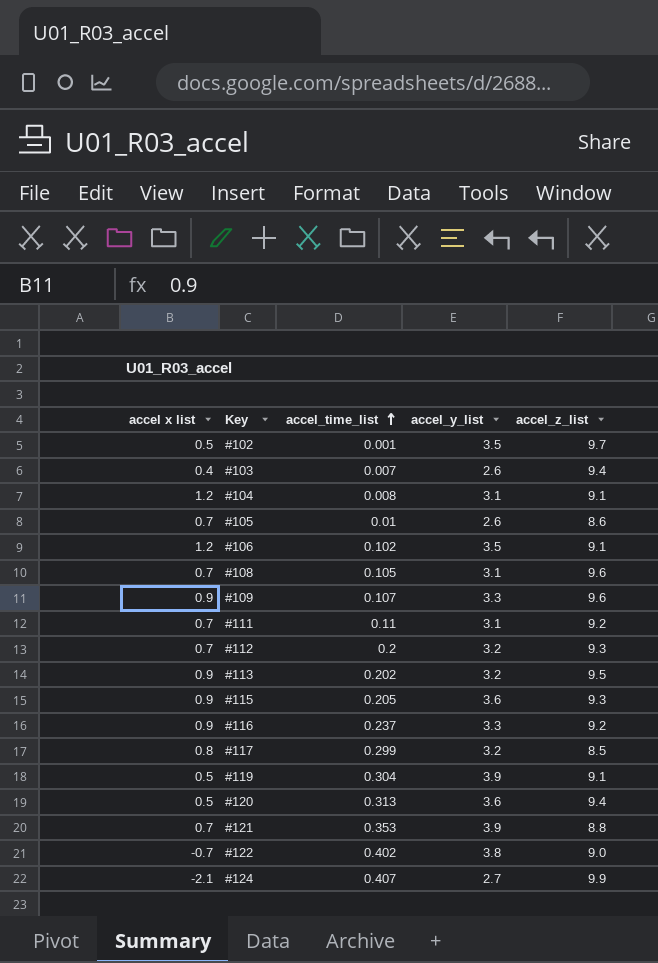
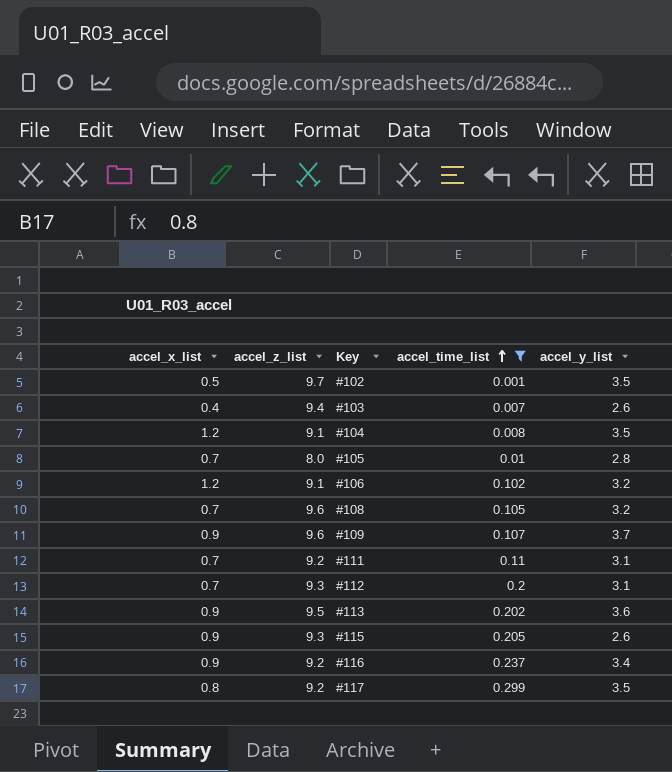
filter: none -> accel_time_list <= 0.299
column name: accel x list -> accel_x_list
column accel_z_list | position: 5 -> 2
#104 | accel_y_list: 3.1 -> 3.5
#105 | accel_z_list: 8.6 -> 8.0
#105 | accel_y_list: 2.6 -> 2.8
#106 | accel_y_list: 3.5 -> 3.2
#108 | accel_y_list: 3.1 -> 3.2
#109 | accel_y_list: 3.3 -> 3.7
#112 | accel_y_list: 3.2 -> 3.1
#113 | accel_y_list: 3.2 -> 3.6
#115 | accel_y_list: 3.6 -> 2.6
#116 | accel_y_list: 3.3 -> 3.4
#117 | accel_z_list: 8.5 -> 9.2
#117 | accel_y_list: 3.2 -> 3.5

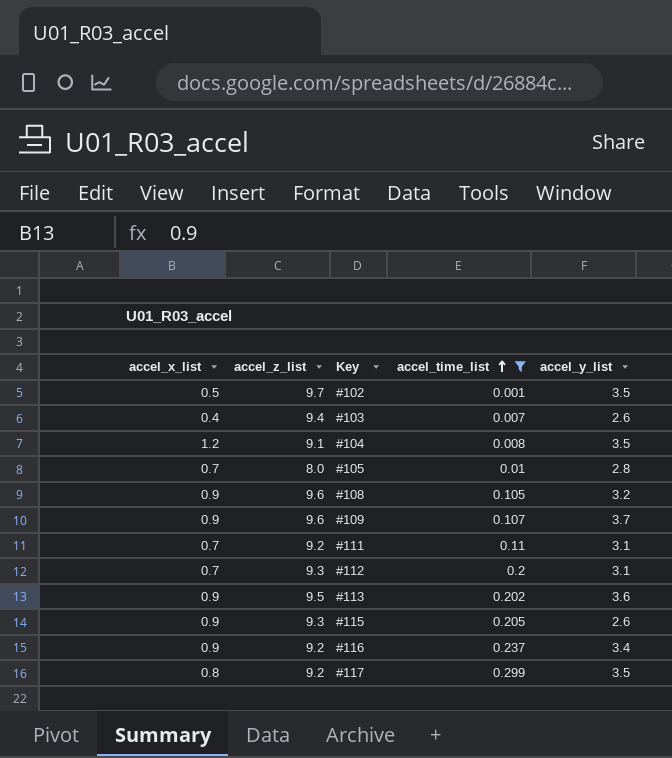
row #106: 1.2 | 9.1 | 0.102 | 3.2 -> none
#108 | accel_x_list: 0.7 -> 0.9

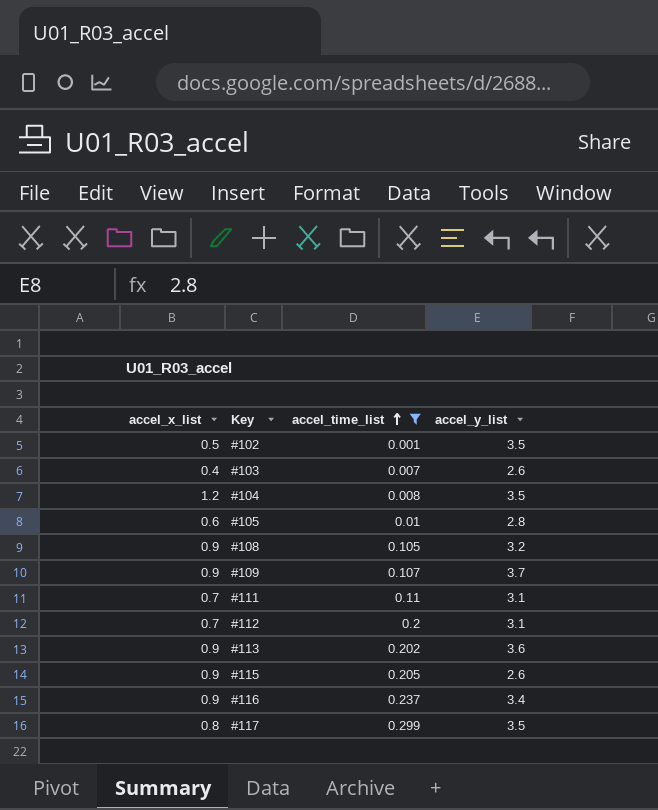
column accel_z_list | position: 2 -> none
#105 | accel_x_list: 0.7 -> 0.6

